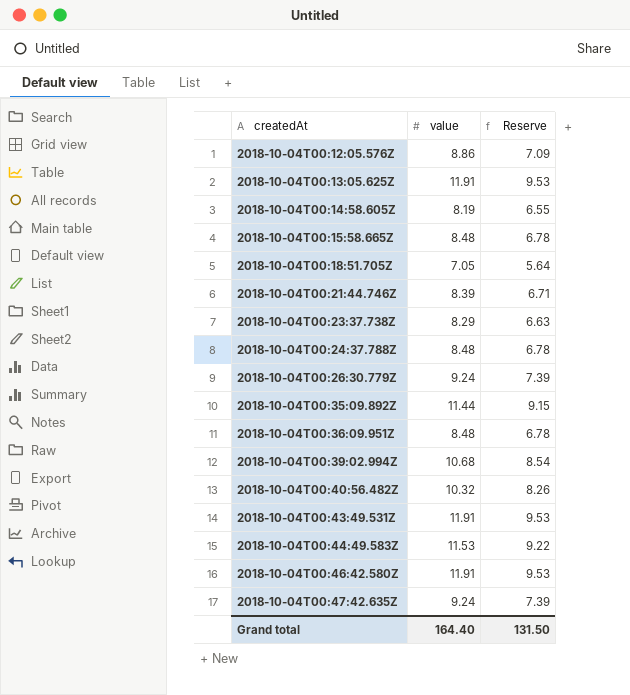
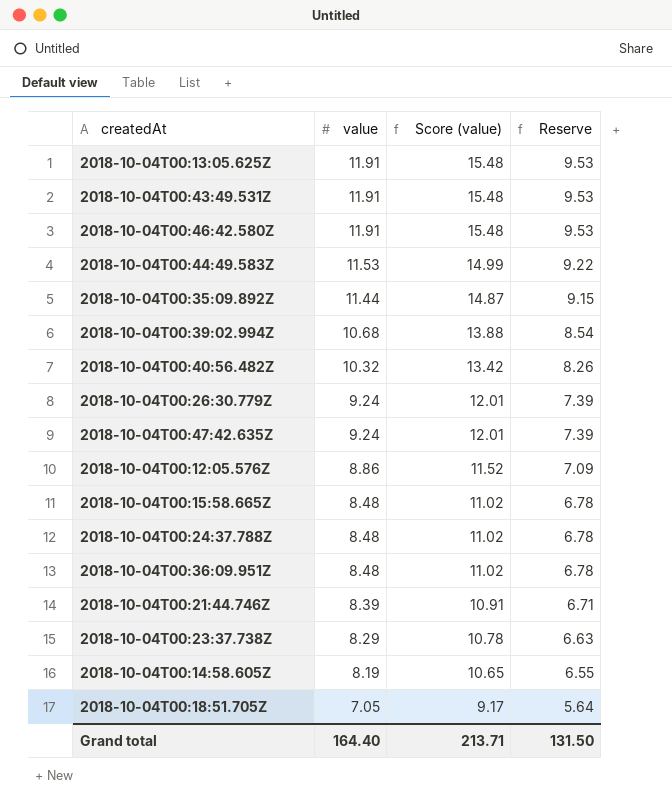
row order: createdAt ascending -> value descending
column Score (value) | formula: none -> [value] * 1.3

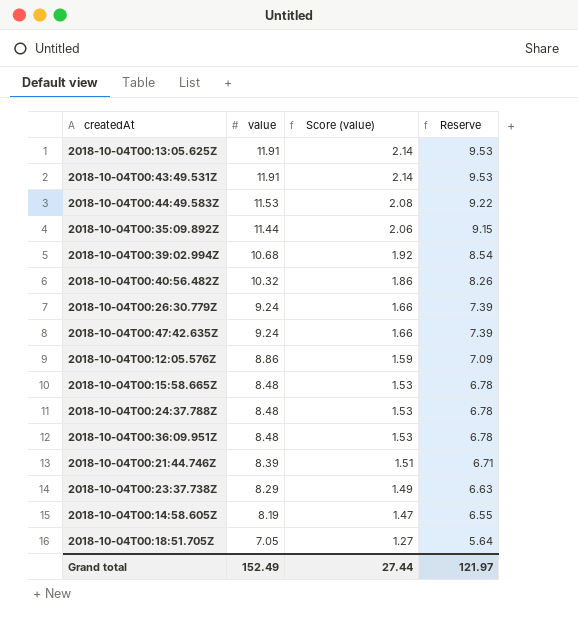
column Score (value) | formula: [value] * 1.3 -> [value] * 0.18
row 2018-10-04T00:46:42.580Z: 11.91 | 15.48 | 9.53 -> none
Grand total | value: 164.40 -> 152.49
Grand total | Score (value): 213.71 -> 27.44
Grand total | Reserve: 131.50 -> 121.97

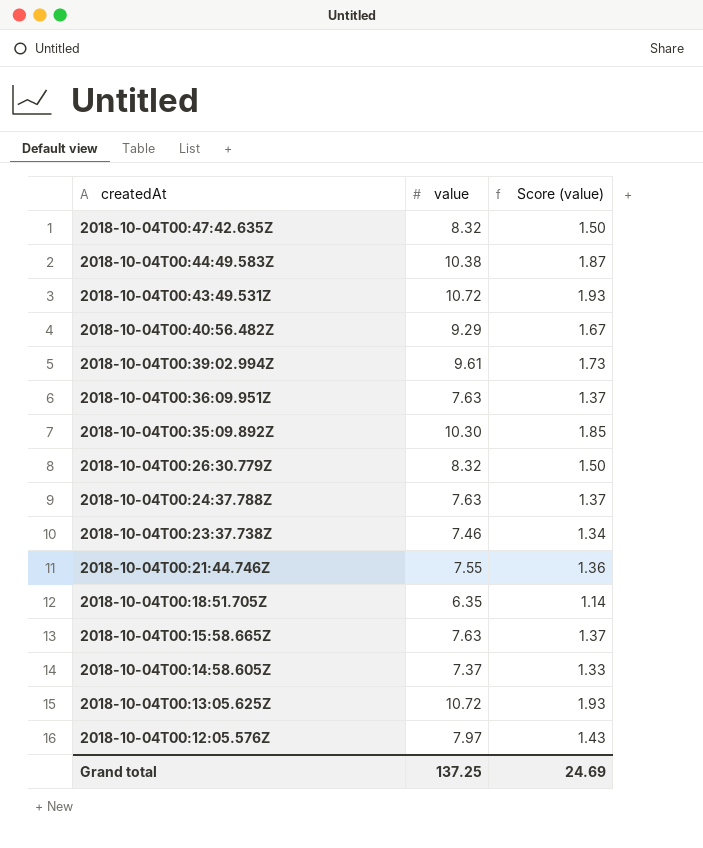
row order: value descending -> createdAt descending
column Reserve | formula: [value] * 0.8 -> none
2018-10-04T00:47:42.635Z | value: 9.24 -> 8.32
2018-10-04T00:47:42.635Z | Score (value): 1.66 -> 1.50
2018-10-04T00:44:49.583Z | value: 11.53 -> 10.38
2018-10-04T00:44:49.583Z | Score (value): 2.08 -> 1.87
2018-10-04T00:43:49.531Z | value: 11.91 -> 10.72
2018-10-04T00:43:49.531Z | Score (value): 2.14 -> 1.93
2018-10-04T00:40:56.482Z | value: 10.32 -> 9.29
2018-10-04T00:40:56.482Z | Score (value): 1.86 -> 1.67
2018-10-04T00:39:02.994Z | value: 10.68 -> 9.61
2018-10-04T00:39:02.994Z | Score (value): 1.92 -> 1.73
2018-10-04T00:36:09.951Z | value: 8.48 -> 7.63
2018-10-04T00:36:09.951Z | Score (value): 1.53 -> 1.37
2018-10-04T00:35:09.892Z | value: 11.44 -> 10.30
2018-10-04T00:35:09.892Z | Score (value): 2.06 -> 1.85
2018-10-04T00:26:30.779Z | value: 9.24 -> 8.32
2018-10-04T00:26:30.779Z | Score (value): 1.66 -> 1.50
2018-10-04T00:24:37.788Z | value: 8.48 -> 7.63
2018-10-04T00:24:37.788Z | Score (value): 1.53 -> 1.37
2018-10-04T00:23:37.738Z | value: 8.29 -> 7.46
2018-10-04T00:23:37.738Z | Score (value): 1.49 -> 1.34
2018-10-04T00:21:44.746Z | value: 8.39 -> 7.55
2018-10-04T00:21:44.746Z | Score (value): 1.51 -> 1.36
2018-10-04T00:18:51.705Z | value: 7.05 -> 6.35
2018-10-04T00:18:51.705Z | Score (value): 1.27 -> 1.14
2018-10-04T00:15:58.665Z | value: 8.48 -> 7.63
2018-10-04T00:15:58.665Z | Score (value): 1.53 -> 1.37
2018-10-04T00:14:58.605Z | value: 8.19 -> 7.37
2018-10-04T00:14:58.605Z | Score (value): 1.47 -> 1.33
2018-10-04T00:13:05.625Z | value: 11.91 -> 10.72
2018-10-04T00:13:05.625Z | Score (value): 2.14 -> 1.93
2018-10-04T00:12:05.576Z | value: 8.86 -> 7.97
2018-10-04T00:12:05.576Z | Score (value): 1.59 -> 1.43
Grand total | value: 152.49 -> 137.25
Grand total | Score (value): 27.44 -> 24.69

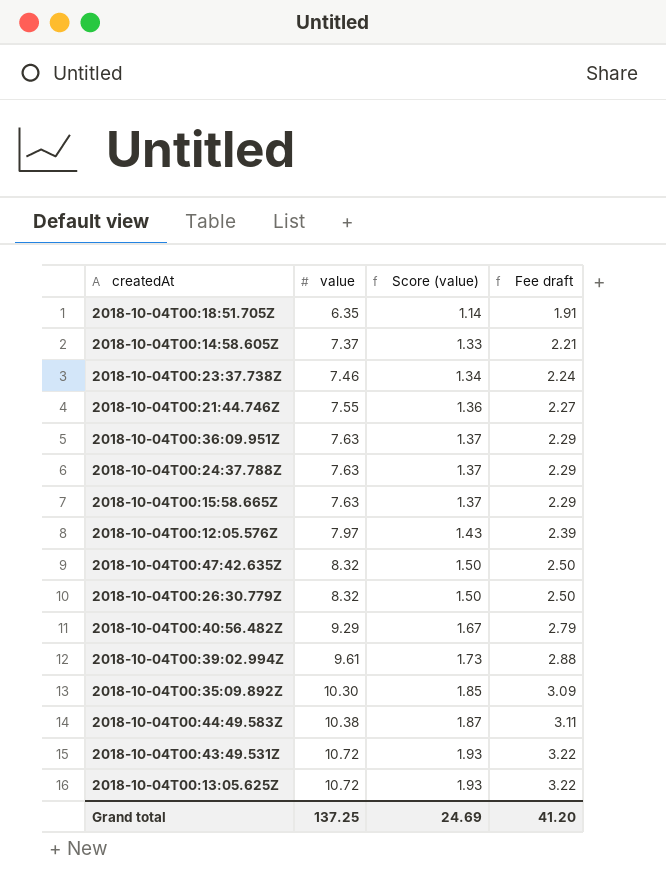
row order: createdAt descending -> value ascending
column Fee draft | formula: none -> [value] * 0.3

